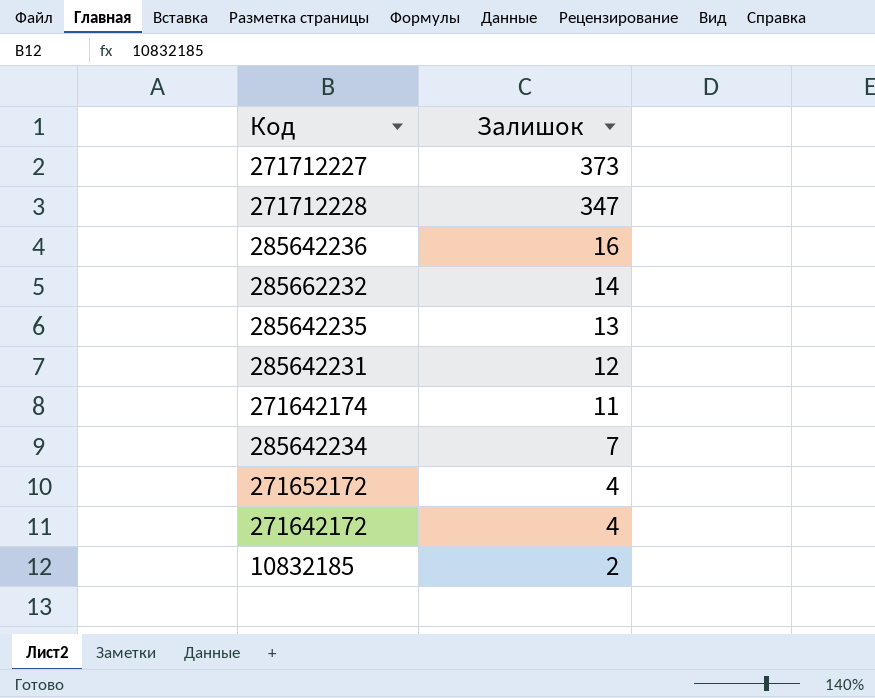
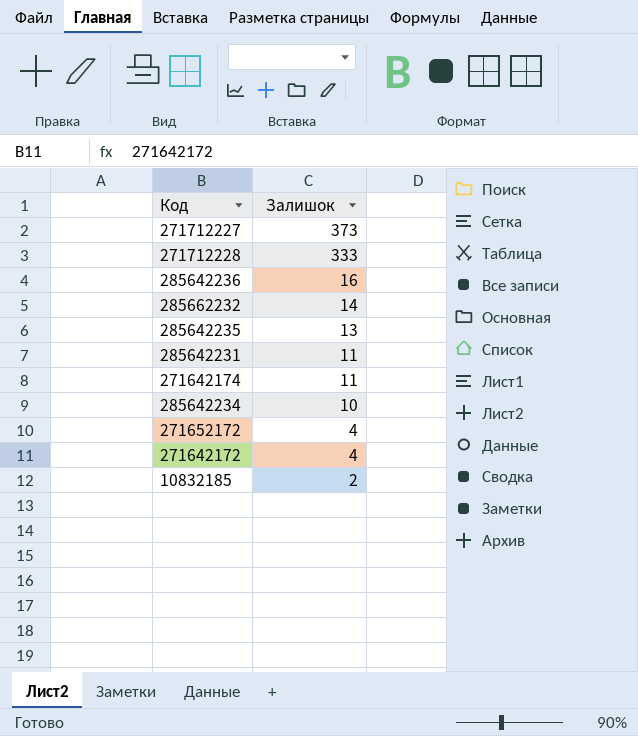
271712228 | Залишок: 347 -> 333
285642231 | Залишок: 12 -> 11
285642234 | Залишок: 7 -> 10

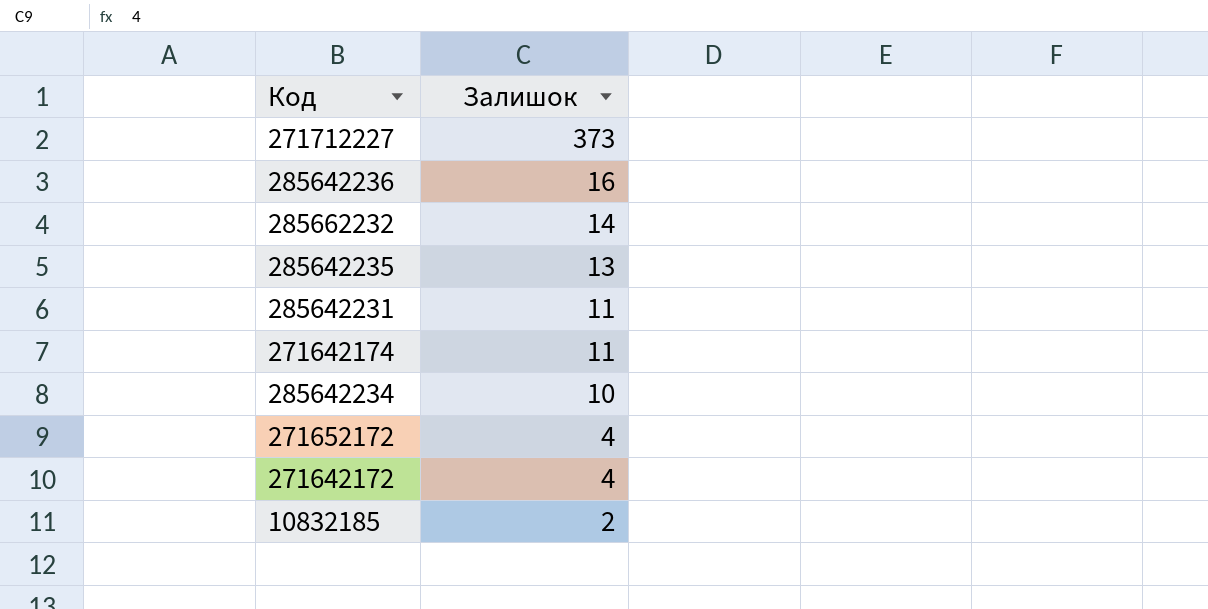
row 271712228: 333 -> none

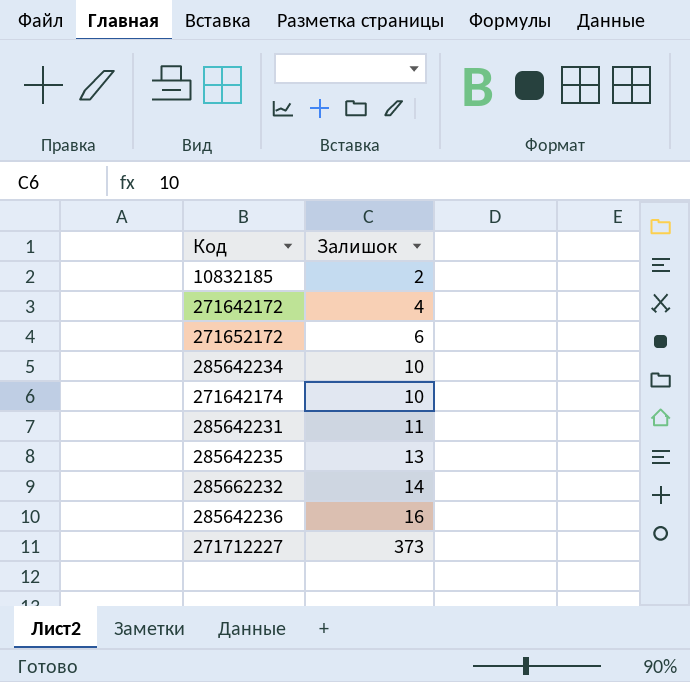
row order: Залишок descending -> Залишок ascending
271652172 | Залишок: 4 -> 6
271642174 | Залишок: 11 -> 10

